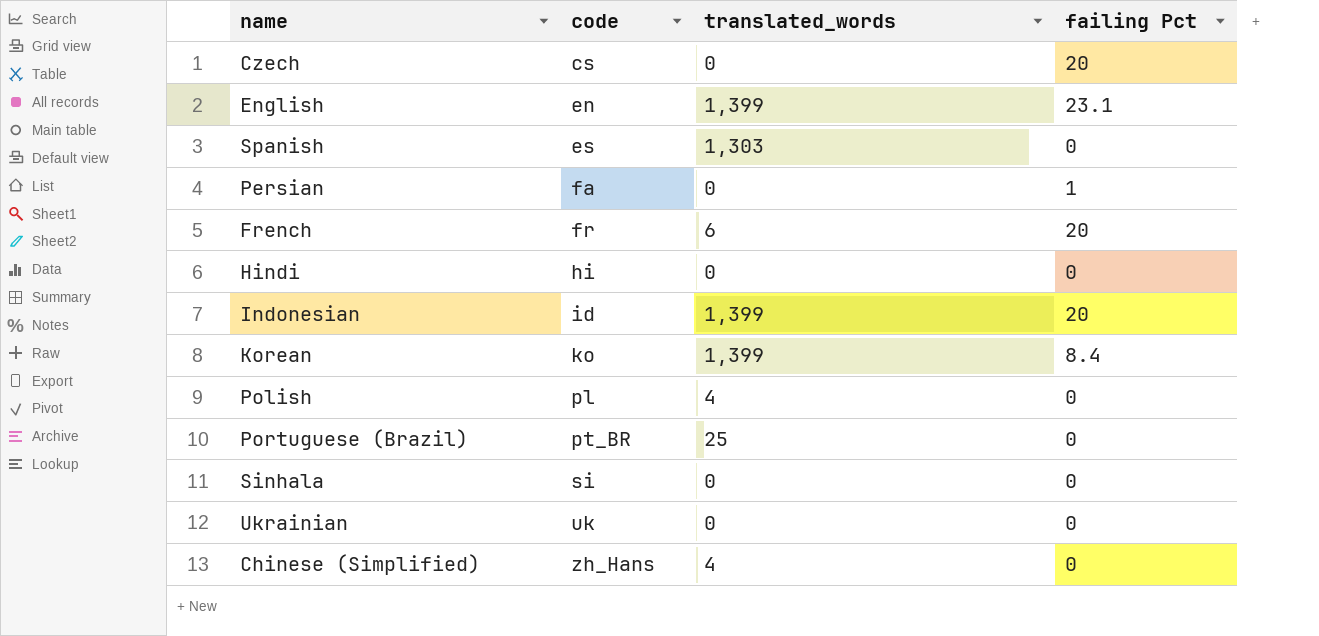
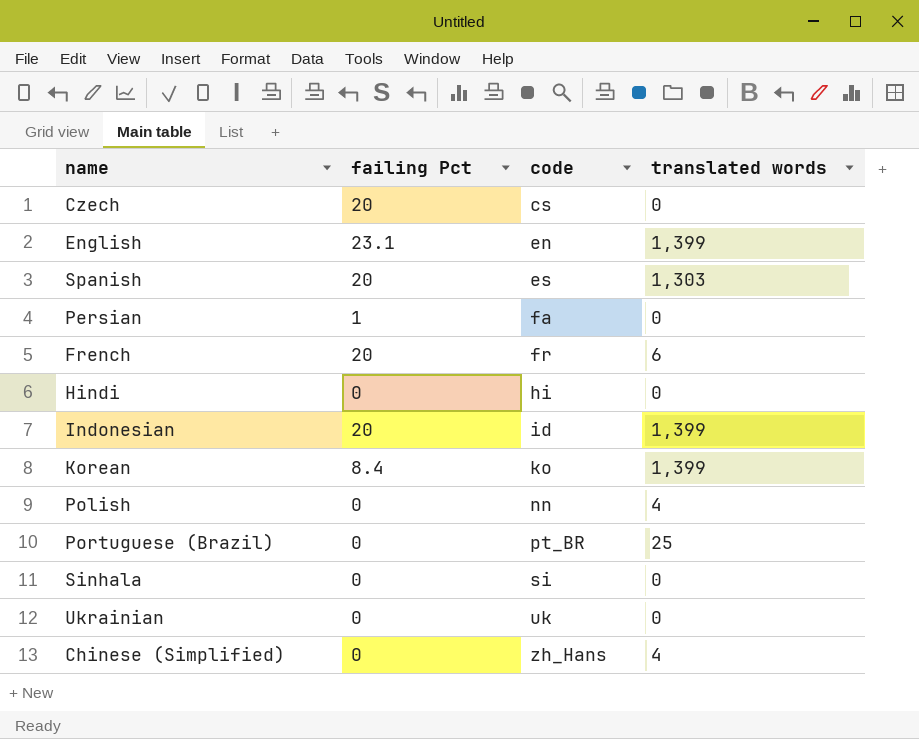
column failing Pct | position: 4 -> 2
column name: translated_words -> translated words
Spanish | failing Pct: 0 -> 20
Polish | code: pl -> nn

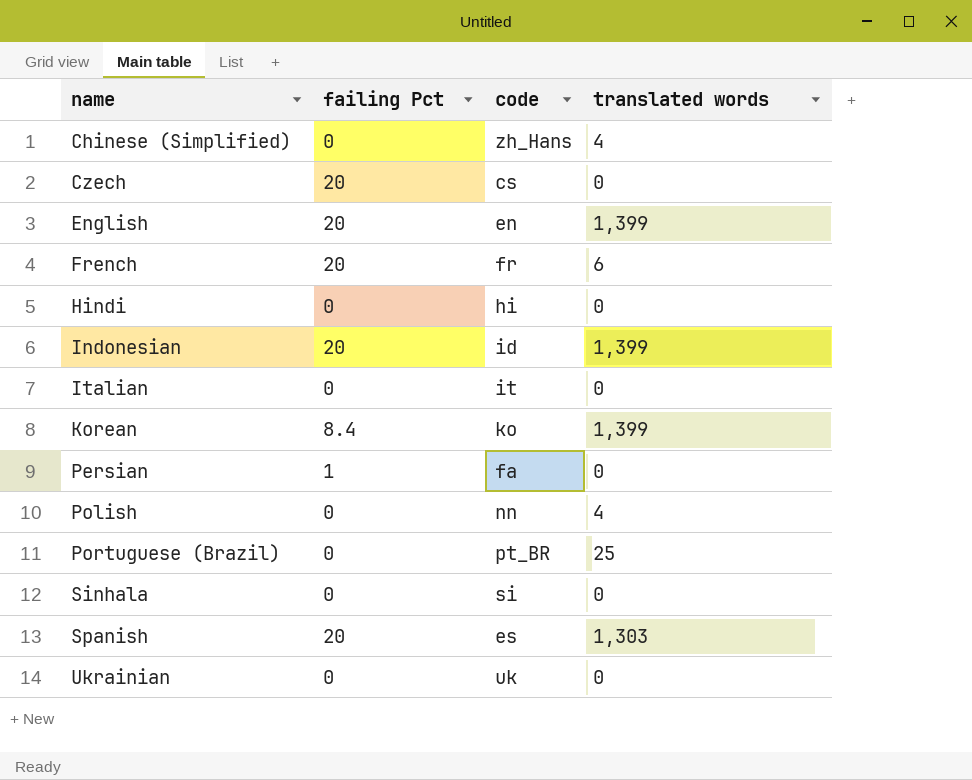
row order: code ascending -> name ascending
English | failing Pct: 23.1 -> 20
row Italian: none -> 0 | it | 0

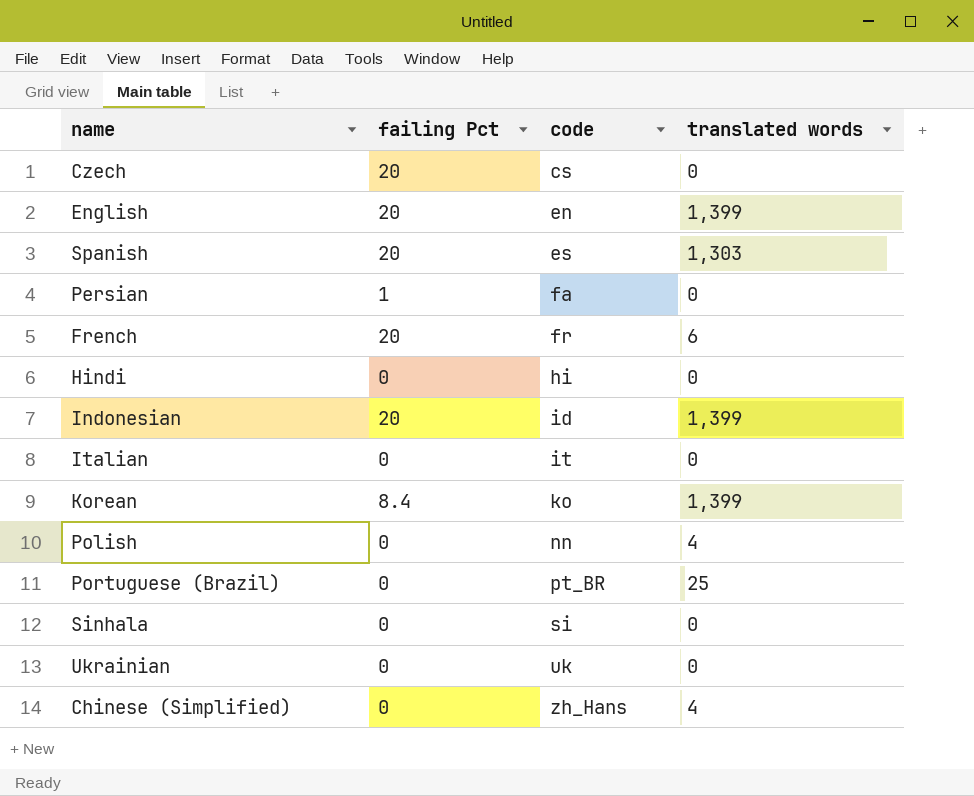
row order: name ascending -> code ascending

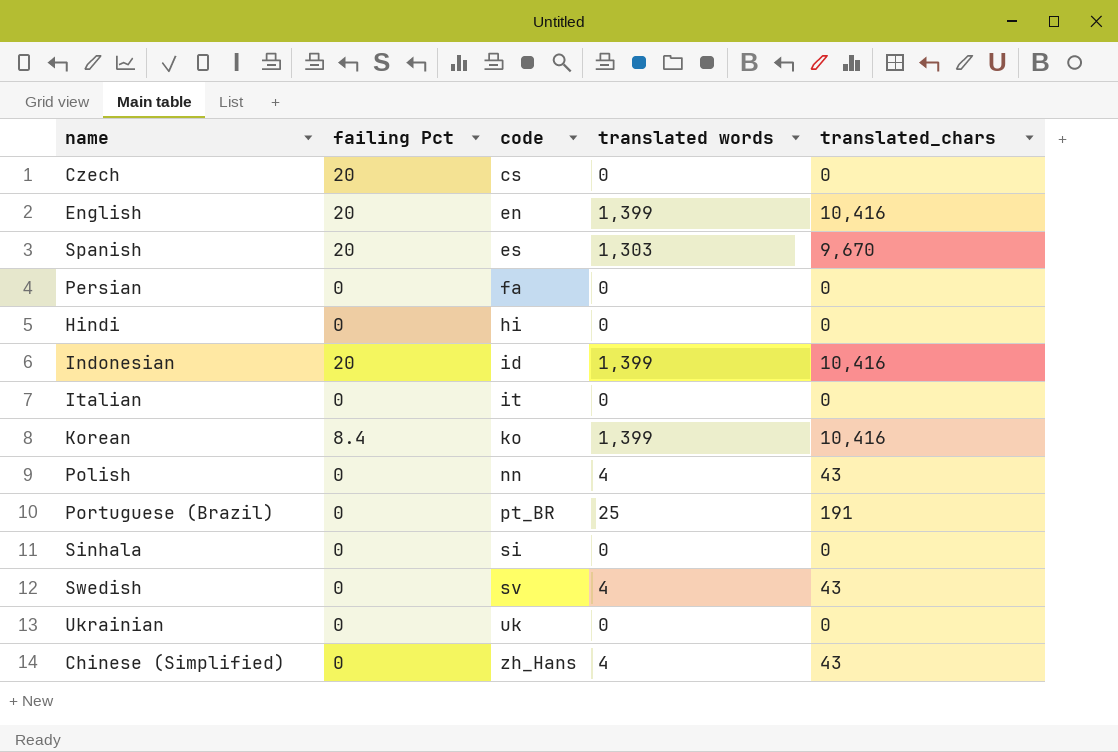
column translated_chars | position: none -> 5
row French: 20 | fr | 6 -> none
Persian | failing Pct: 1 -> 0
row Swedish: none -> 0 | sv | 4 | 43

